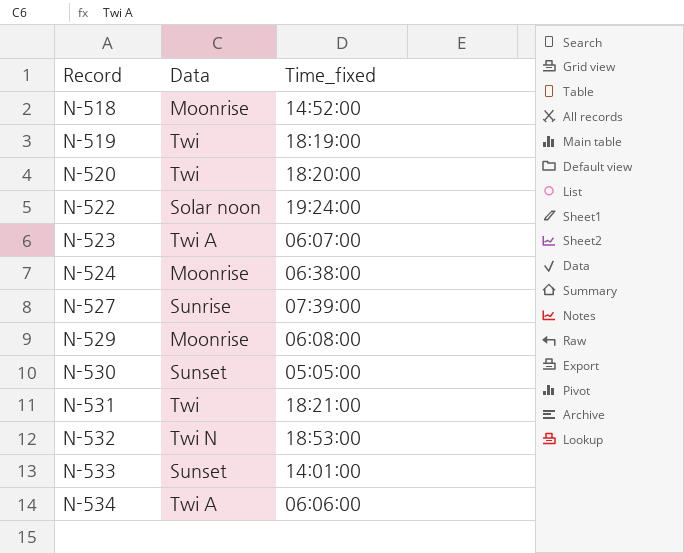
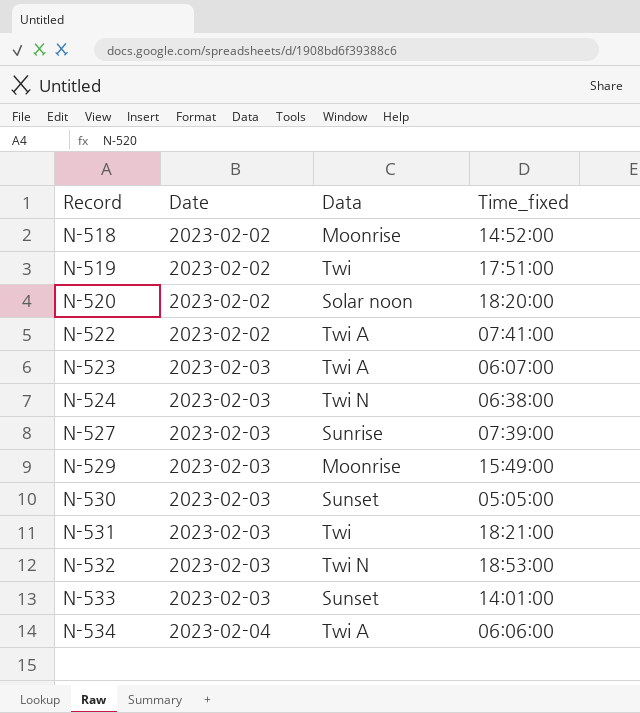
column Date | position: none -> 2
N-519 | Time_fixed: 18:19:00 -> 17:51:00
N-520 | Data: Twi -> Solar noon
N-522 | Data: Solar noon -> Twi A
N-522 | Time_fixed: 19:24:00 -> 07:41:00
N-524 | Data: Moonrise -> Twi N
N-529 | Time_fixed: 06:08:00 -> 15:49:00

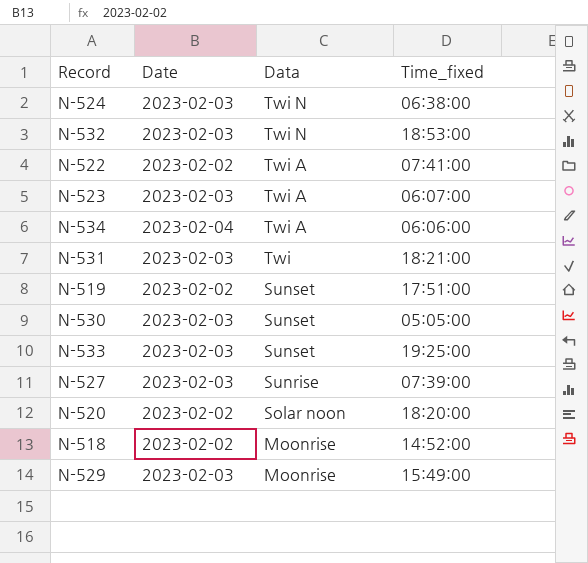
row order: Record ascending -> Data descending
N-519 | Data: Twi -> Sunset
N-533 | Time_fixed: 14:01:00 -> 19:25:00

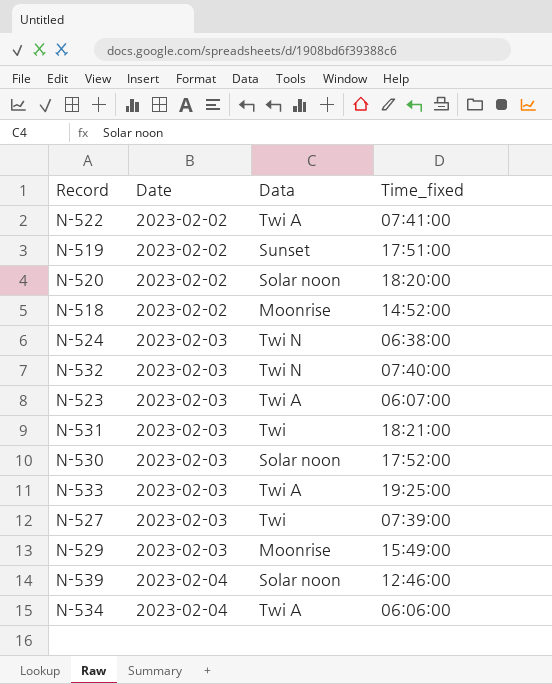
row order: Data descending -> Date ascending
N-532 | Time_fixed: 18:53:00 -> 07:40:00
N-530 | Data: Sunset -> Solar noon
N-530 | Time_fixed: 05:05:00 -> 17:52:00
N-533 | Data: Sunset -> Twi A
N-527 | Data: Sunrise -> Twi
row N-539: none -> 2023-02-04 | Solar noon | 12:46:00

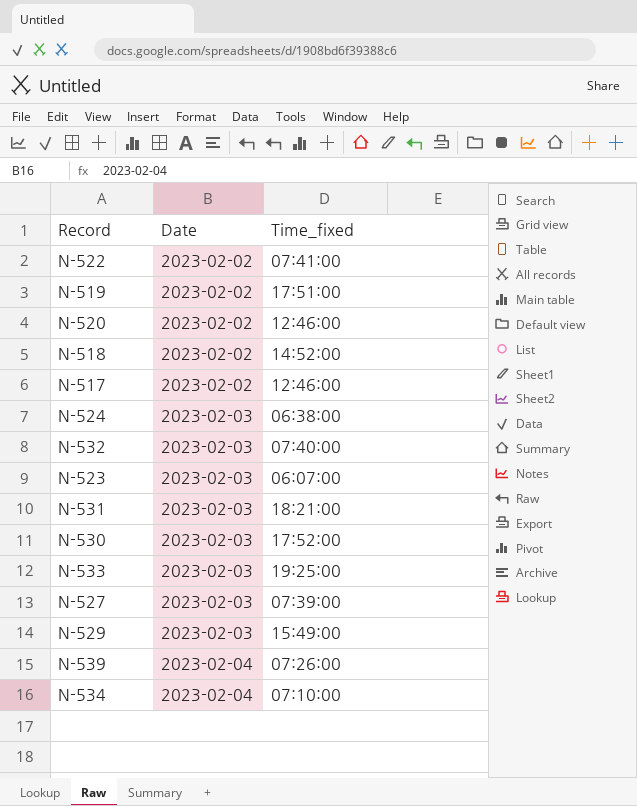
column Data | position: 3 -> none
N-520 | Time_fixed: 18:20:00 -> 12:46:00
row N-517: none -> 2023-02-02 | 12:46:00
N-539 | Time_fixed: 12:46:00 -> 07:26:00
N-534 | Time_fixed: 06:06:00 -> 07:10:00

